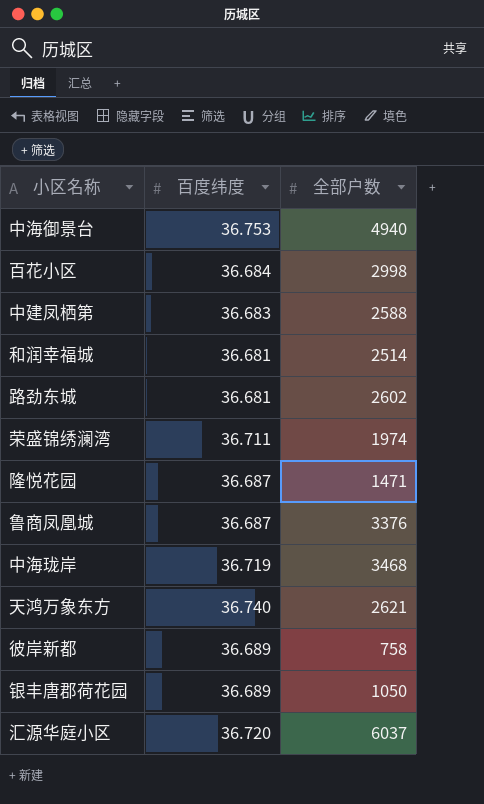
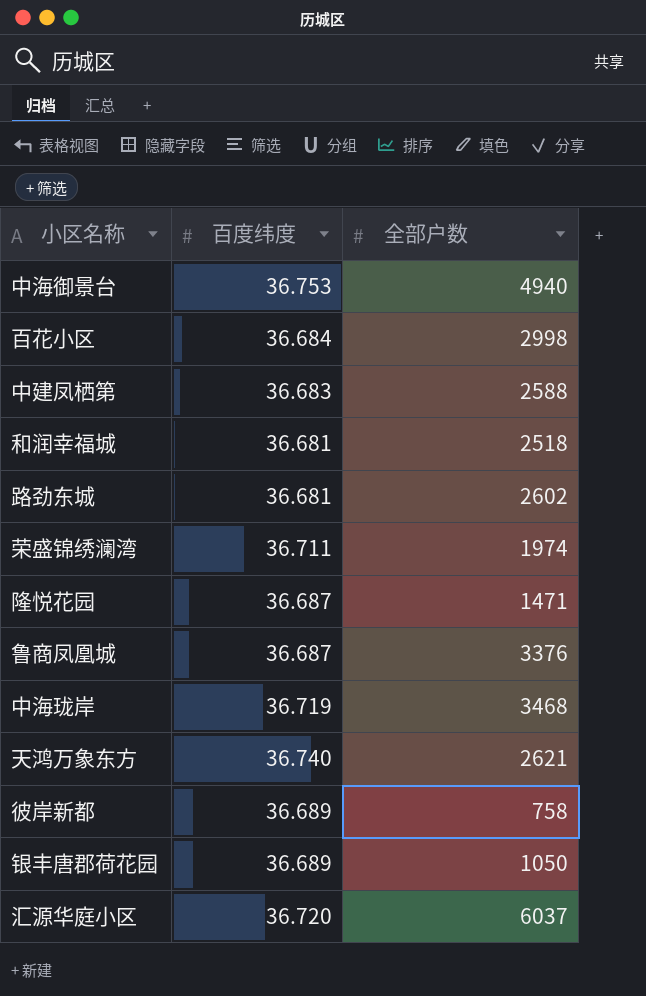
和润幸福城 | 全部户数: 2514 -> 2518

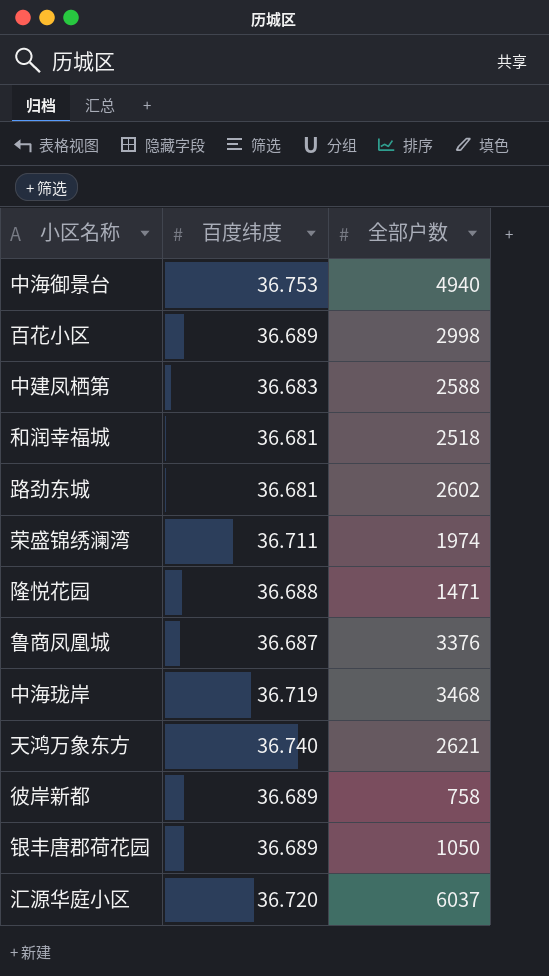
百花小区 | 百度纬度: 36.684 -> 36.689
隆悦花园 | 百度纬度: 36.687 -> 36.688

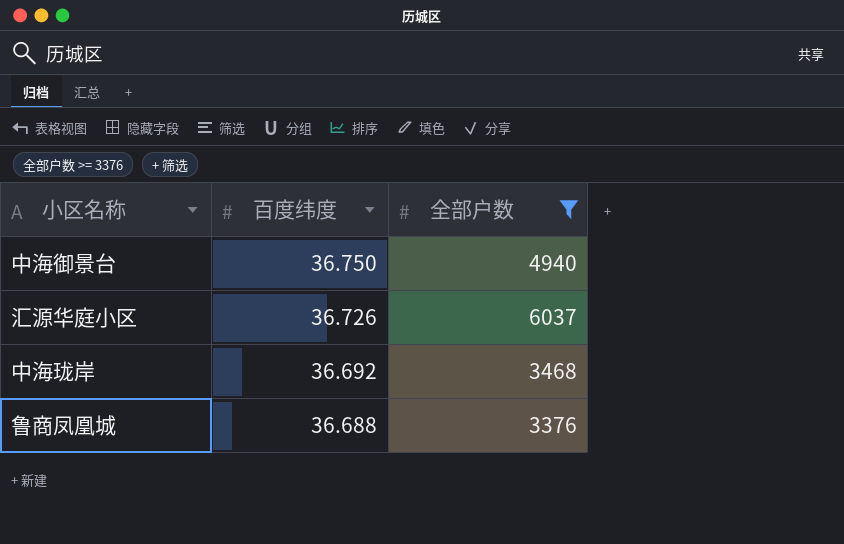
filter: none -> 全部户数 >= 3376
row order: none -> 百度纬度 descending
中海御景台 | 百度纬度: 36.753 -> 36.750
汇源华庭小区 | 百度纬度: 36.720 -> 36.726
中海珑岸 | 百度纬度: 36.719 -> 36.692
鲁商凤凰城 | 百度纬度: 36.687 -> 36.688

